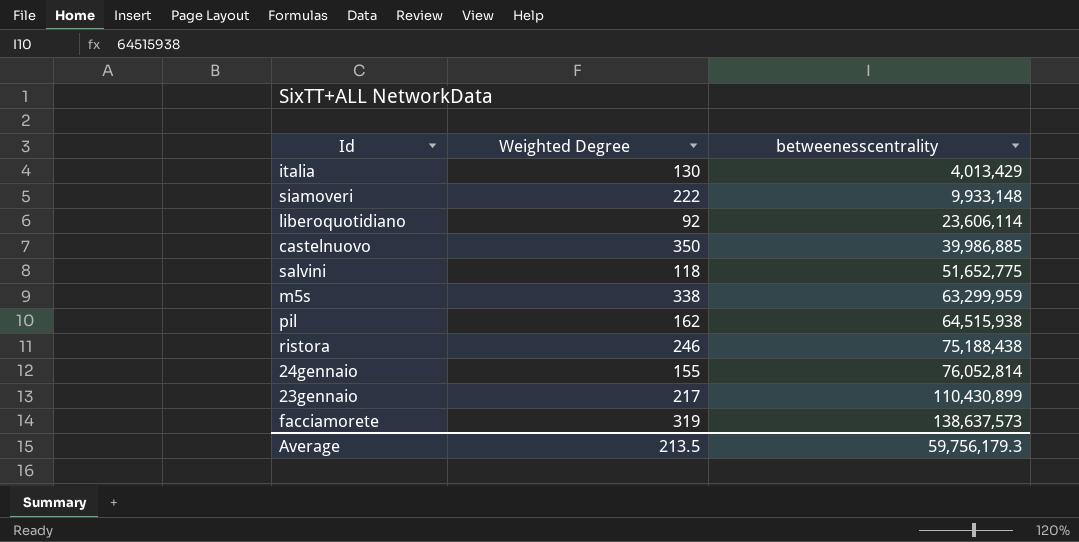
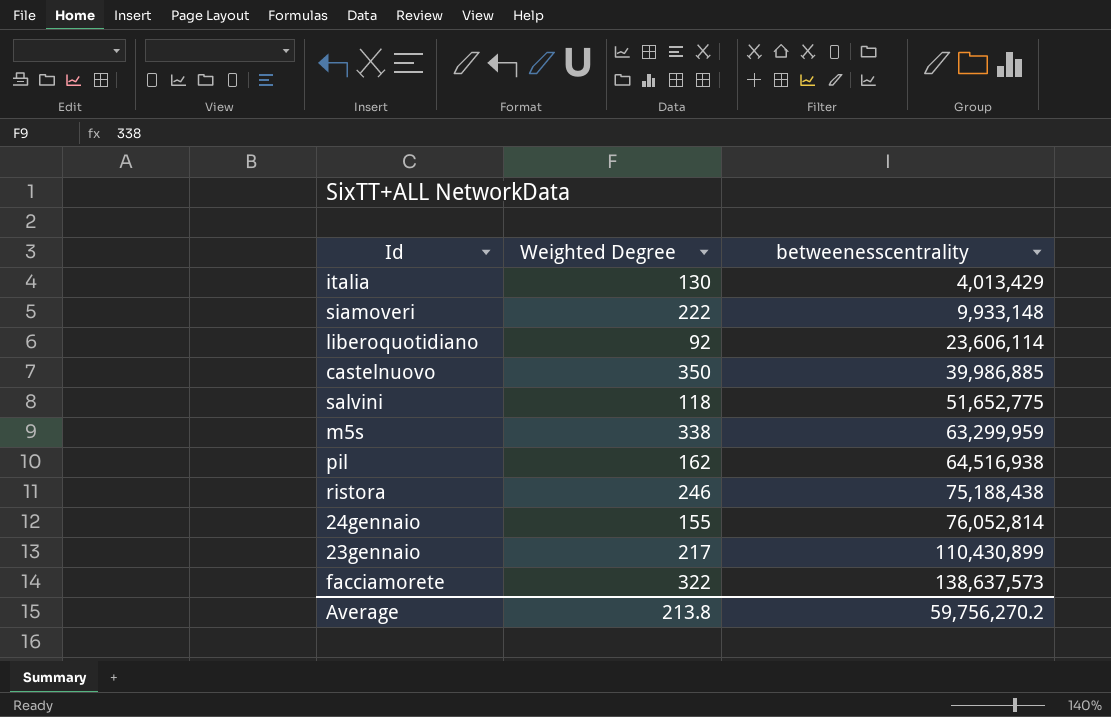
pil | betweenesscentrality: 64,515,938 -> 64,516,938
facciamorete | Weighted Degree: 319 -> 322
Average | Weighted Degree: 213.5 -> 213.8
Average | betweenesscentrality: 59,756,179.3 -> 59,756,270.2

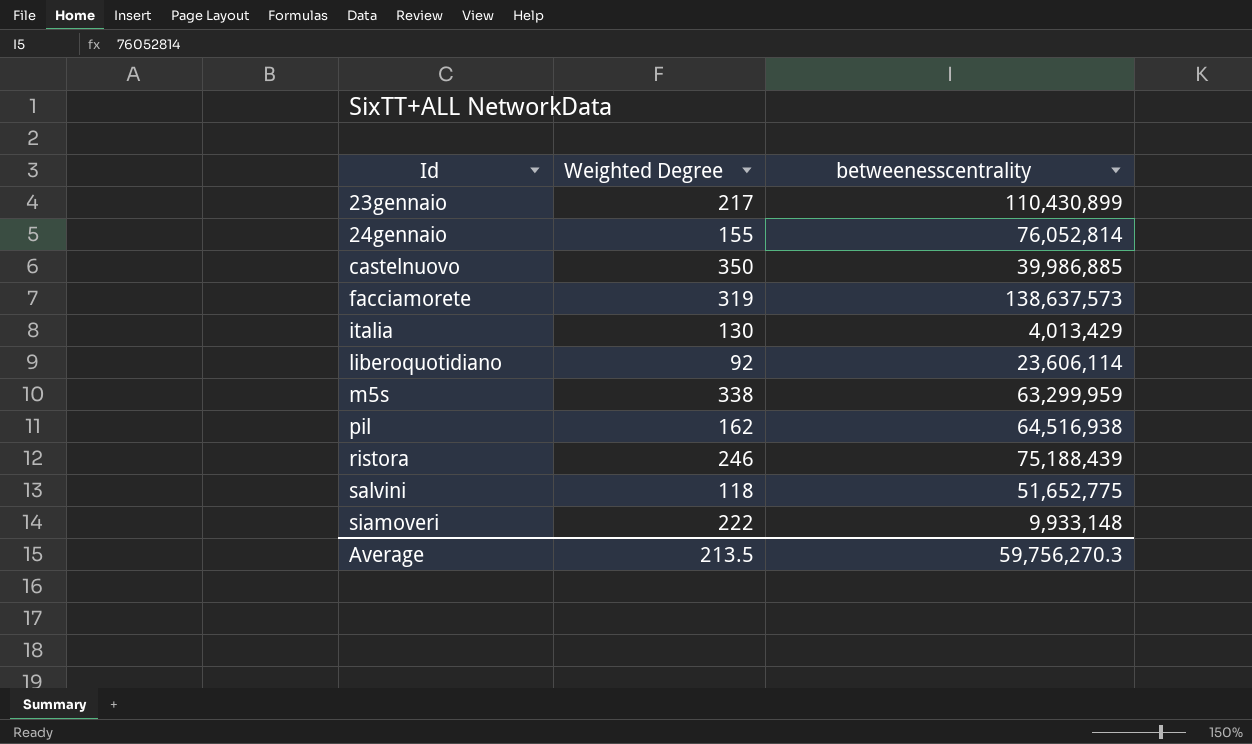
row order: betweenesscentrality ascending -> Id ascending
facciamorete | Weighted Degree: 322 -> 319
ristora | betweenesscentrality: 75,188,438 -> 75,188,439
Average | Weighted Degree: 213.8 -> 213.5
Average | betweenesscentrality: 59,756,270.2 -> 59,756,270.3

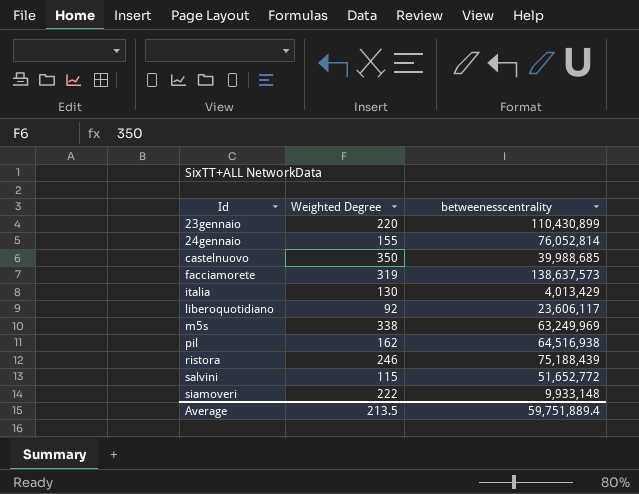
23gennaio | Weighted Degree: 217 -> 220
castelnuovo | betweenesscentrality: 39,986,885 -> 39,988,685
liberoquotidiano | betweenesscentrality: 23,606,114 -> 23,606,117
m5s | betweenesscentrality: 63,299,959 -> 63,249,969
salvini | Weighted Degree: 118 -> 115
salvini | betweenesscentrality: 51,652,775 -> 51,652,772
Average | betweenesscentrality: 59,756,270.3 -> 59,751,889.4

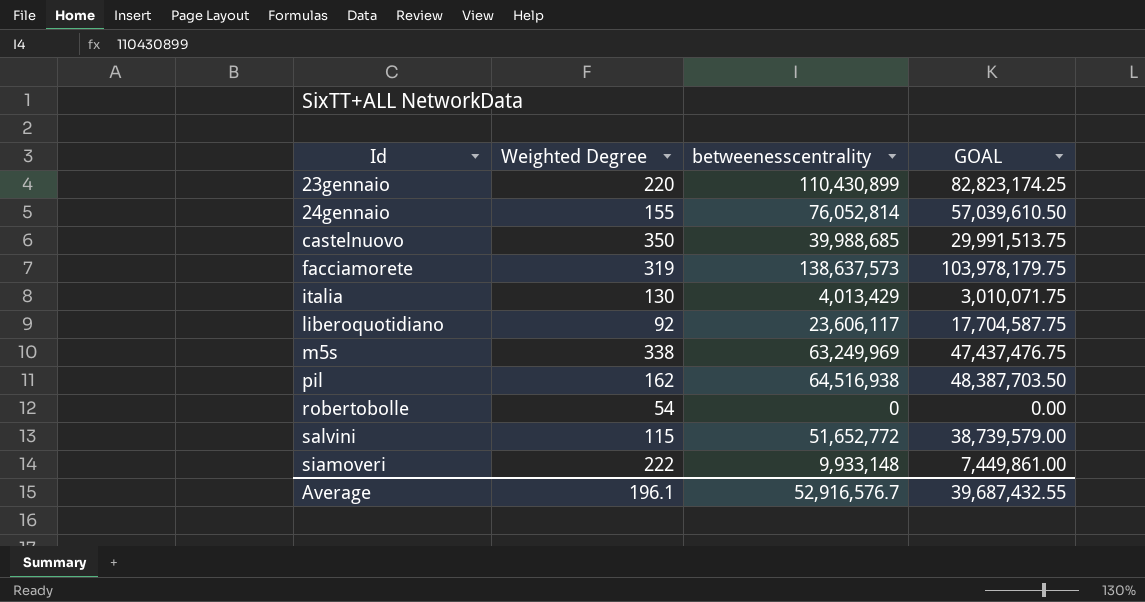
column GOAL | formula: none -> [betweenesscentrality] * 0.75
row ristora: 246 | 75,188,439 -> none
row robertobolle: none -> 54 | 0 | 0.00
Average | Weighted Degree: 213.5 -> 196.1
Average | betweenesscentrality: 59,751,889.4 -> 52,916,576.7

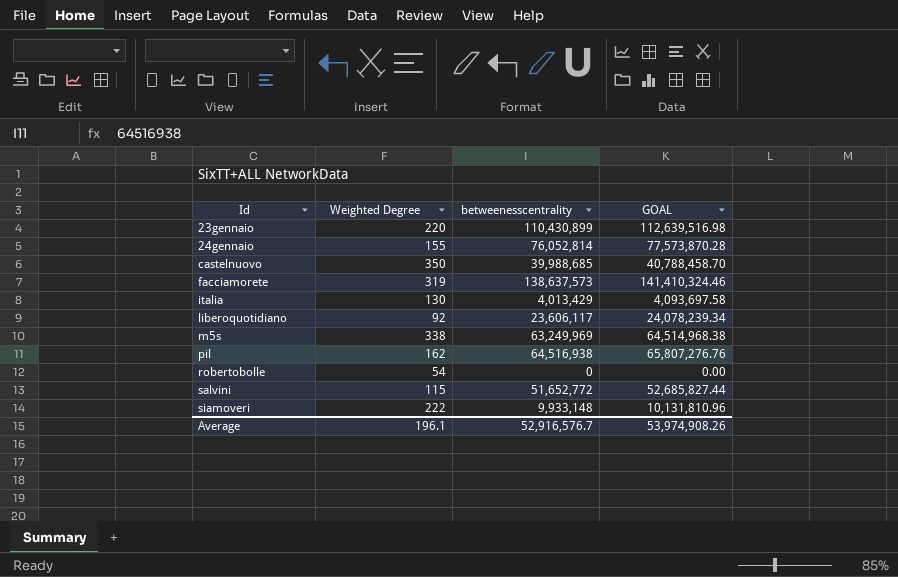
column GOAL | formula: [betweenesscentrality] * 0.75 -> [betweenesscentrality] * 1.02
Average | GOAL: 39,687,432.55 -> 53,974,908.26

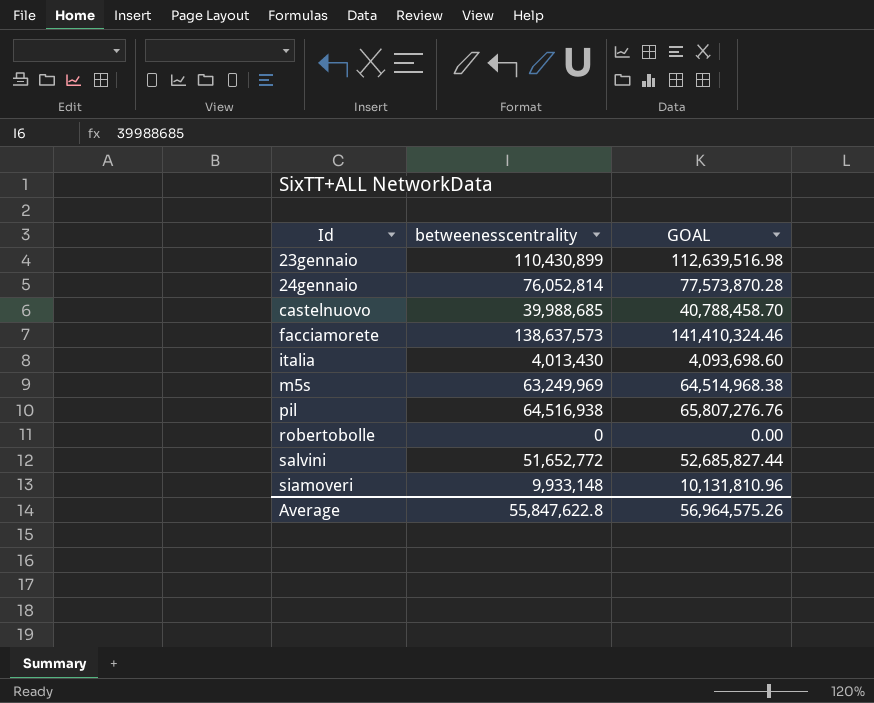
column Weighted Degree | position: 2 -> none
row liberoquotidiano: 92 | 23,606,117 | 24,078,239.34 -> none
italia | betweenesscentrality: 4,013,429 -> 4,013,430
italia | GOAL: 4,093,697.58 -> 4,093,698.60
Average | betweenesscentrality: 52,916,576.7 -> 55,847,622.8
Average | GOAL: 53,974,908.26 -> 56,964,575.26

